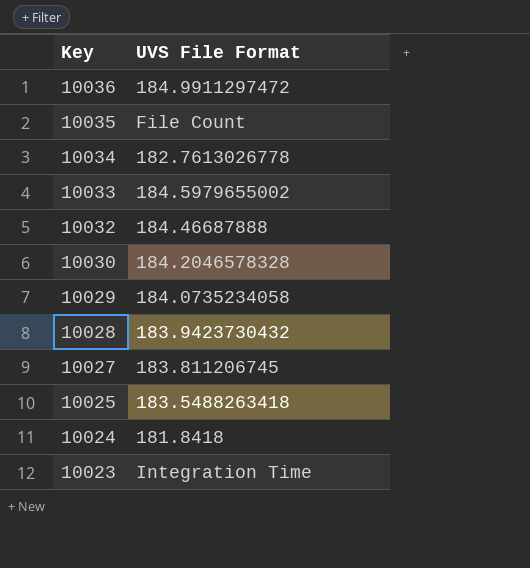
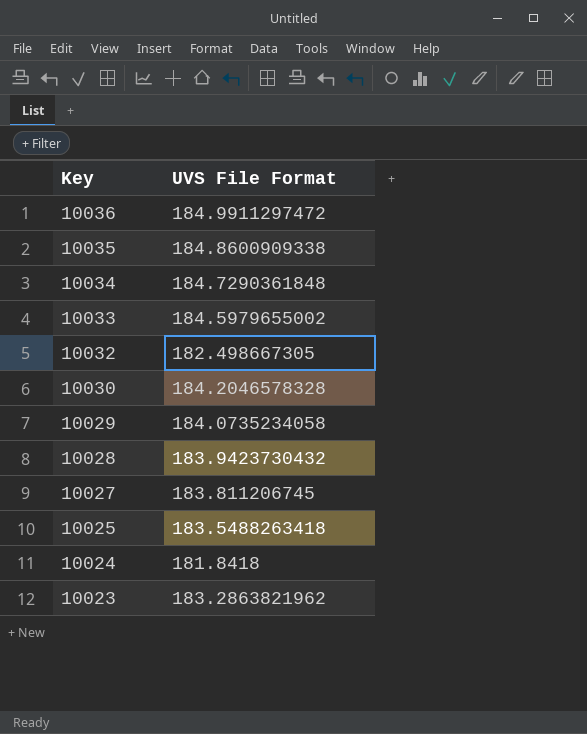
10035 | UVS File Format: File Count -> 184.8600909338
10034 | UVS File Format: 182.7613026778 -> 184.7290361848
10032 | UVS File Format: 184.46687888 -> 182.498667305
10023 | UVS File Format: Integration Time -> 183.2863821962

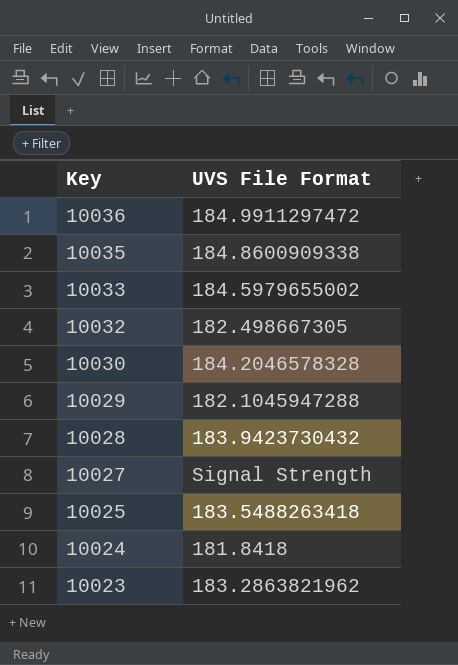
row 10034: 184.7290361848 -> none
10029 | UVS File Format: 184.0735234058 -> 182.1045947288
10027 | UVS File Format: 183.811206745 -> Signal Strength

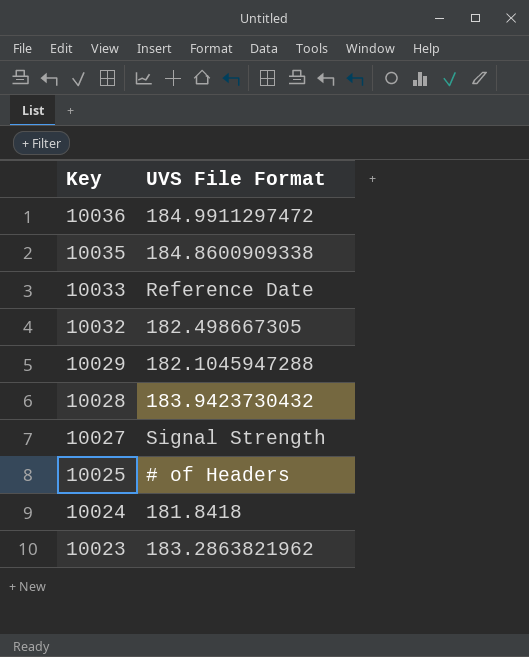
row 10030: 184.2046578328 -> none
10033 | UVS File Format: 184.5979655002 -> Reference Date
10025 | UVS File Format: 183.5488263418 -> # of Headers

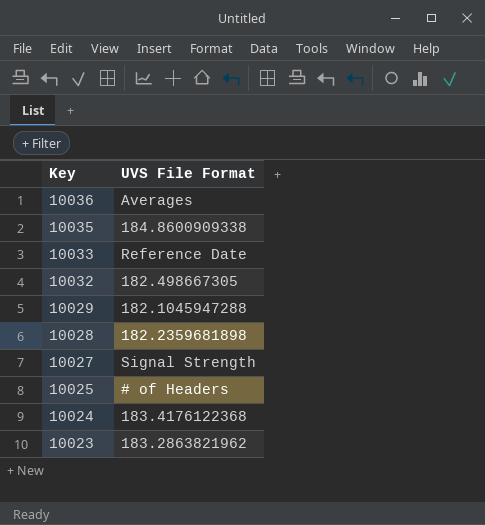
10036 | UVS File Format: 184.9911297472 -> Averages
10028 | UVS File Format: 183.9423730432 -> 182.2359681898
10024 | UVS File Format: 181.8418 -> 183.4176122368

